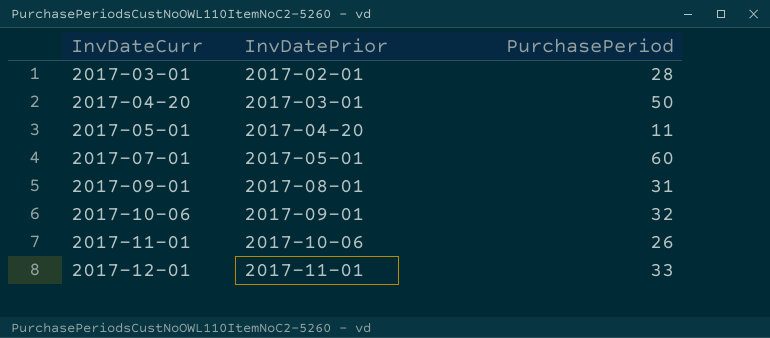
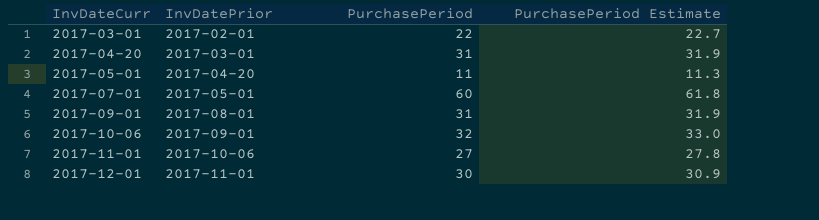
column PurchasePeriod Estimate | formula: none -> [PurchasePeriod] * 1.03
2017-03-01 | PurchasePeriod: 28 -> 22
2017-04-20 | PurchasePeriod: 50 -> 31
2017-11-01 | PurchasePeriod: 26 -> 27
2017-12-01 | PurchasePeriod: 33 -> 30

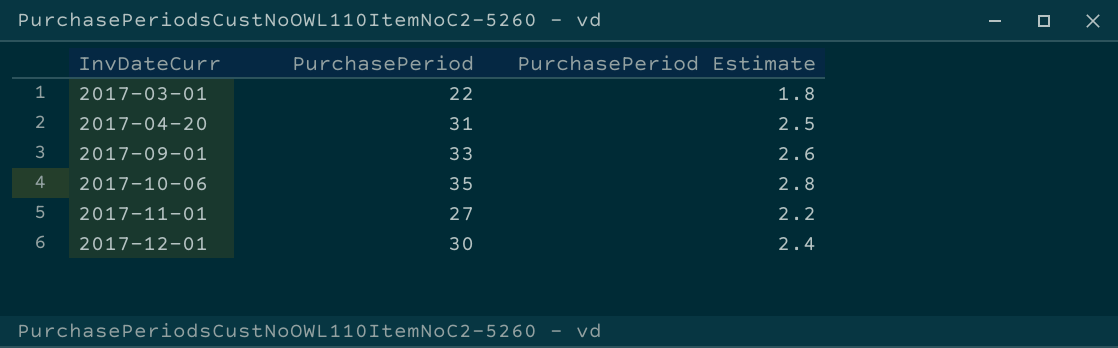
column InvDatePrior | position: 2 -> none
column PurchasePeriod Estimate | formula: [PurchasePeriod] * 1.03 -> [PurchasePeriod] * 0.08
row 2017-05-01: 2017-04-20 | 11 | 11.3 -> none
row 2017-07-01: 2017-05-01 | 60 | 61.8 -> none
2017-09-01 | PurchasePeriod: 31 -> 33
2017-10-06 | PurchasePeriod: 32 -> 35

